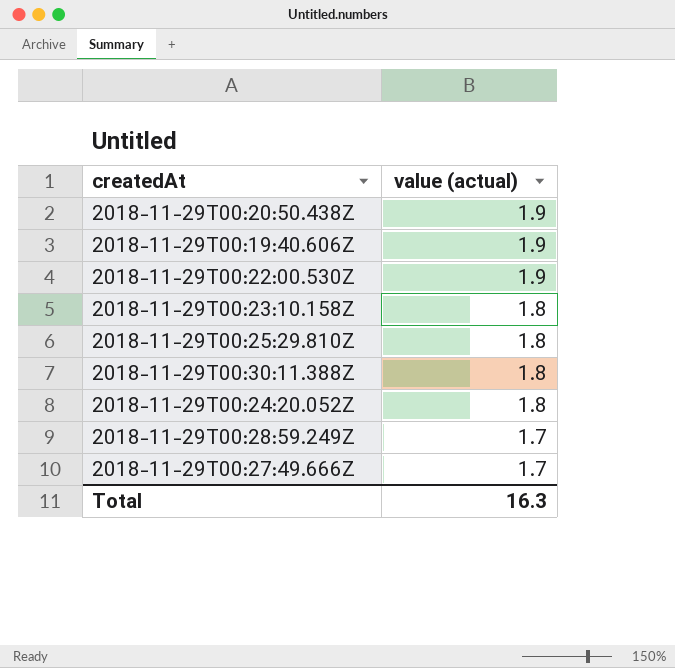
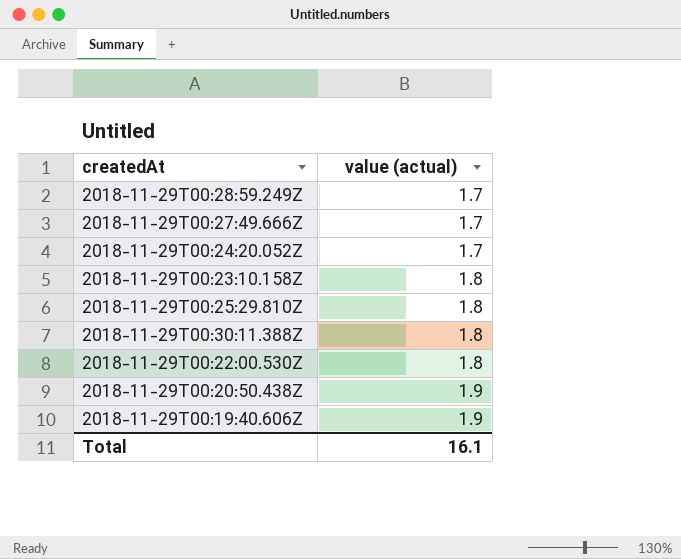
row order: value (actual) descending -> value (actual) ascending
2018-11-29T00:24:20.052Z | value (actual): 1.8 -> 1.7
2018-11-29T00:22:00.530Z | value (actual): 1.9 -> 1.8
Total | value (actual): 16.3 -> 16.1

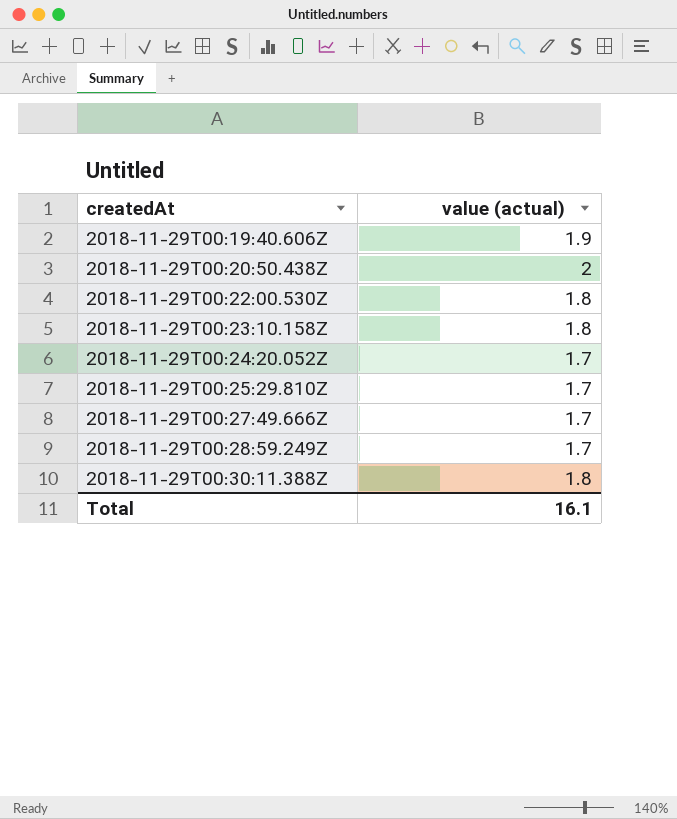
row order: value (actual) ascending -> createdAt ascending
2018-11-29T00:20:50.438Z | value (actual): 1.9 -> 2
2018-11-29T00:25:29.810Z | value (actual): 1.8 -> 1.7

